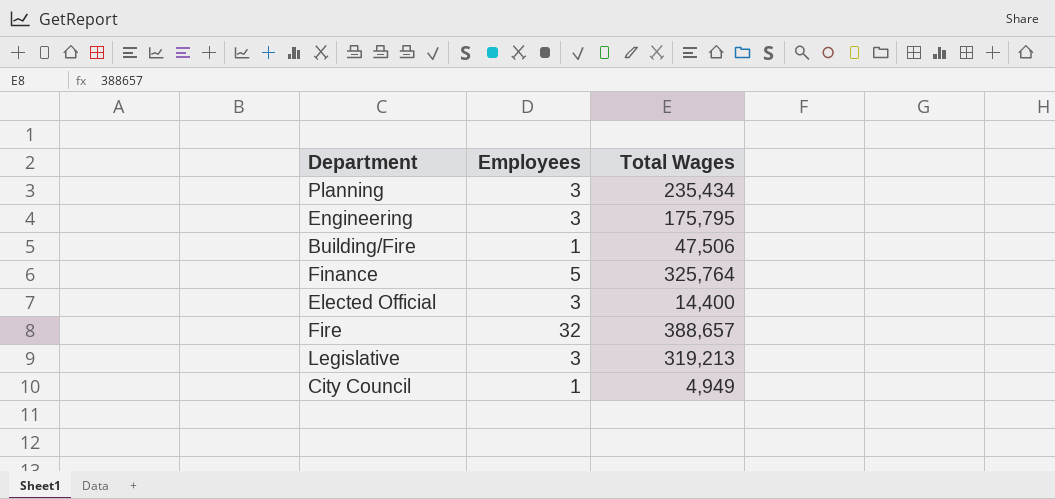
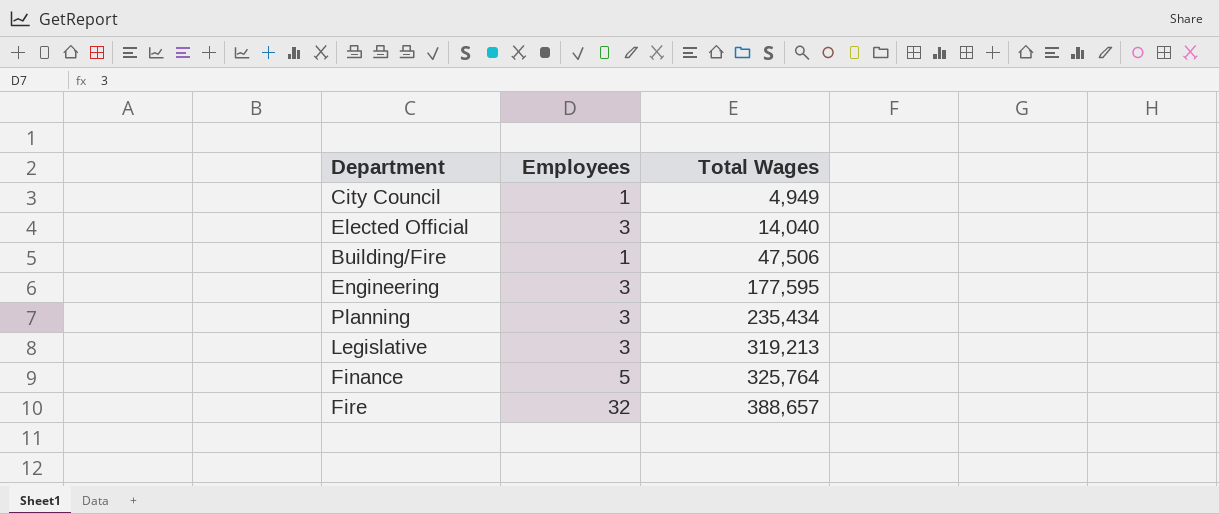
row order: none -> Total Wages ascending
Elected Official | Total Wages: 14,400 -> 14,040
Engineering | Total Wages: 175,795 -> 177,595

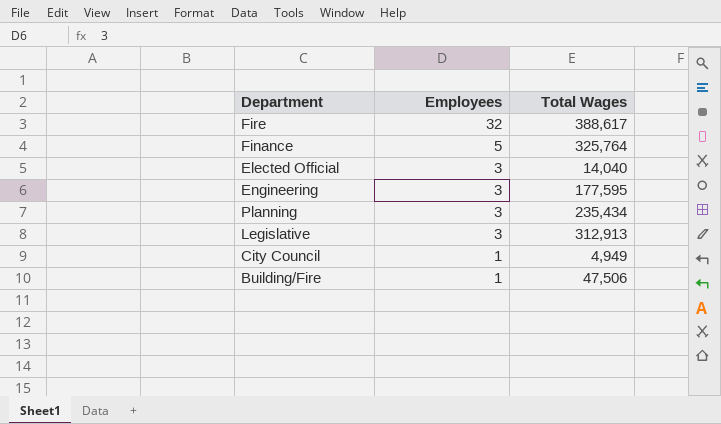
row order: Total Wages ascending -> Employees descending
Fire | Total Wages: 388,657 -> 388,617
Legislative | Total Wages: 319,213 -> 312,913

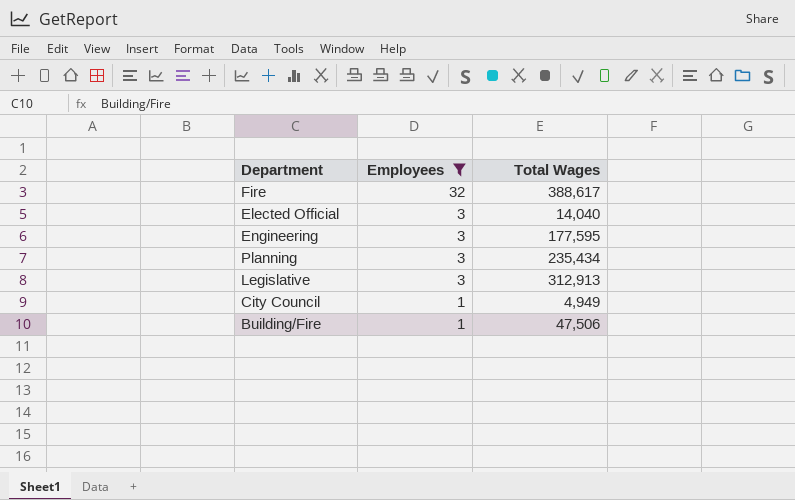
filter: none -> Employees != 5

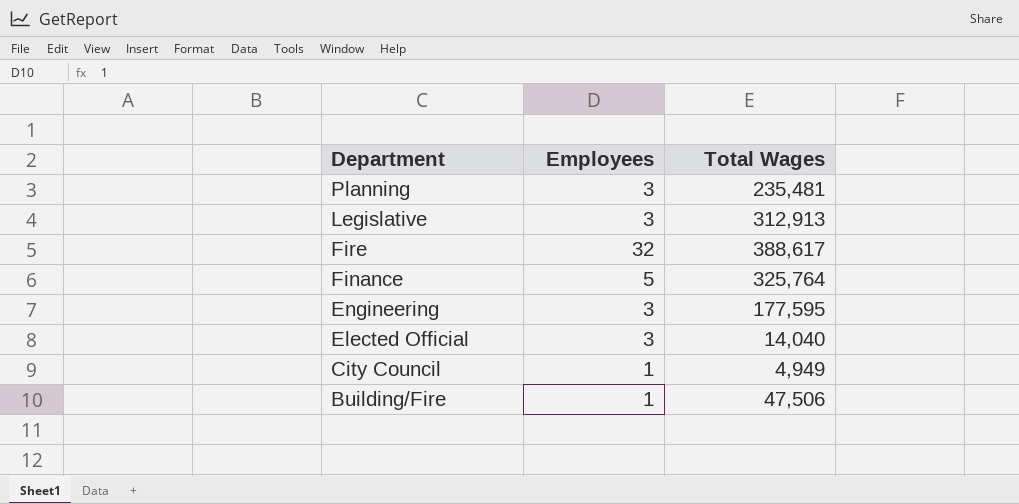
filter: Employees != 5 -> none
row order: Employees descending -> Department descending
Planning | Total Wages: 235,434 -> 235,481

